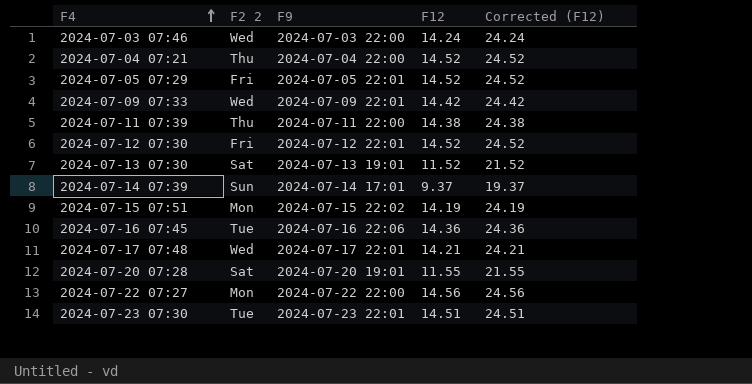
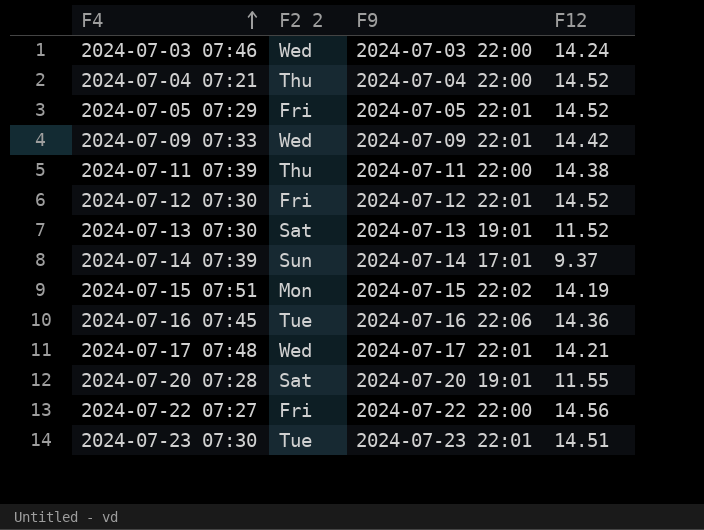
column Corrected (F12) | formula: [F12] + 10 -> none
2024-07-22 07:27 | F2 2: Mon -> Fri

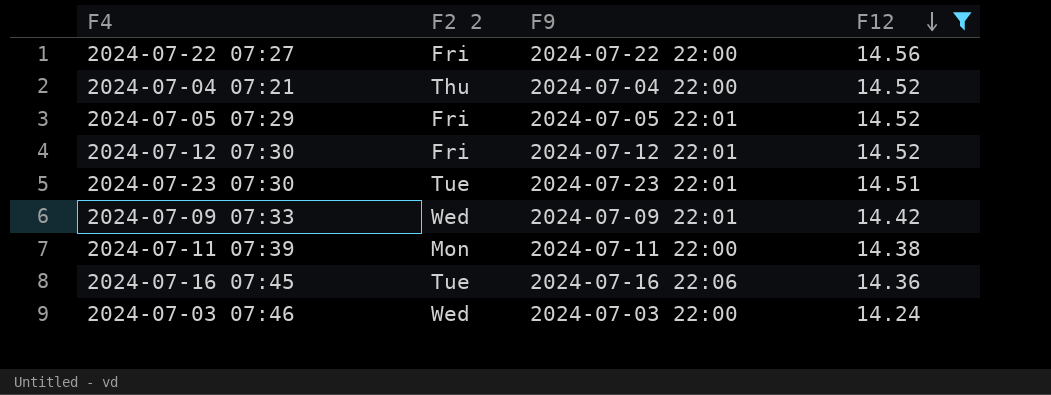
filter: none -> F12 >= 14.24
row order: F4 ascending -> F12 descending
2024-07-11 07:39 | F2 2: Thu -> Mon

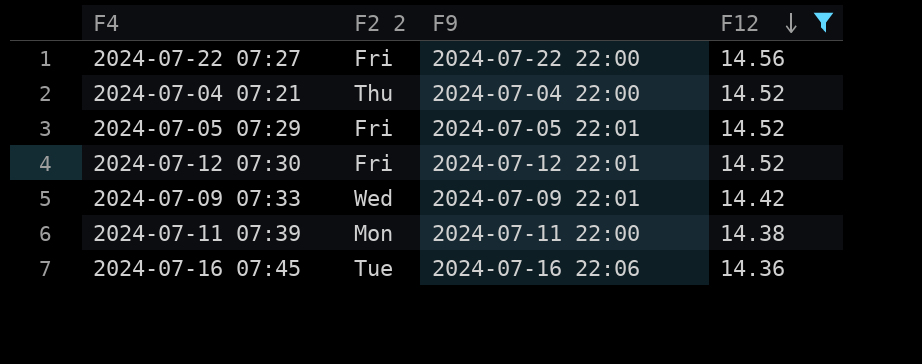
row 2024-07-23 07:30: Tue | 2024-07-23 22:01 | 14.51 -> none
row 2024-07-03 07:46: Wed | 2024-07-03 22:00 | 14.24 -> none

